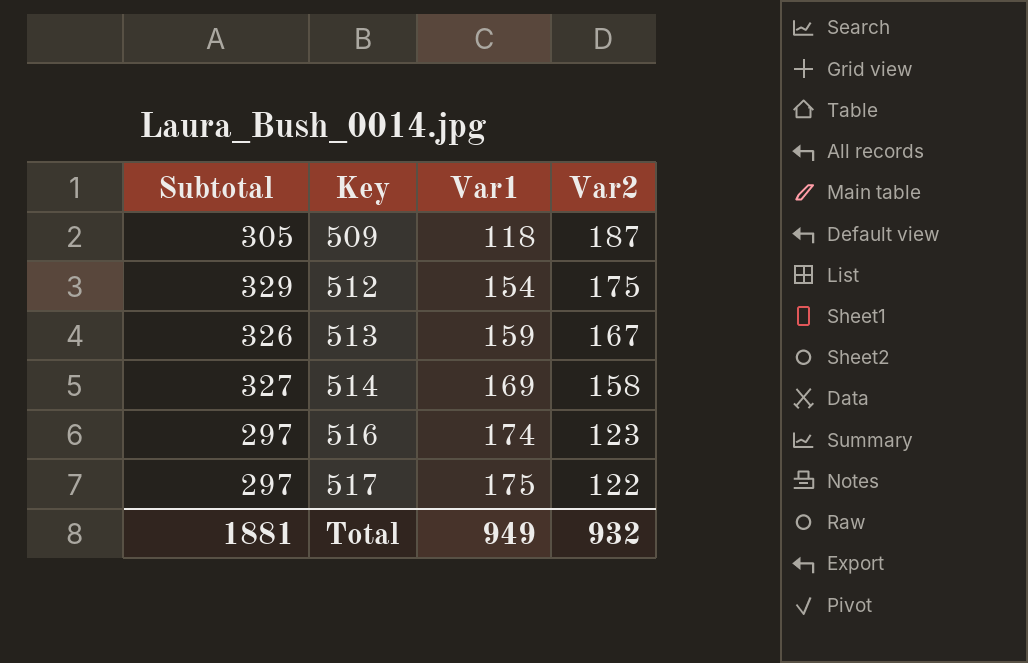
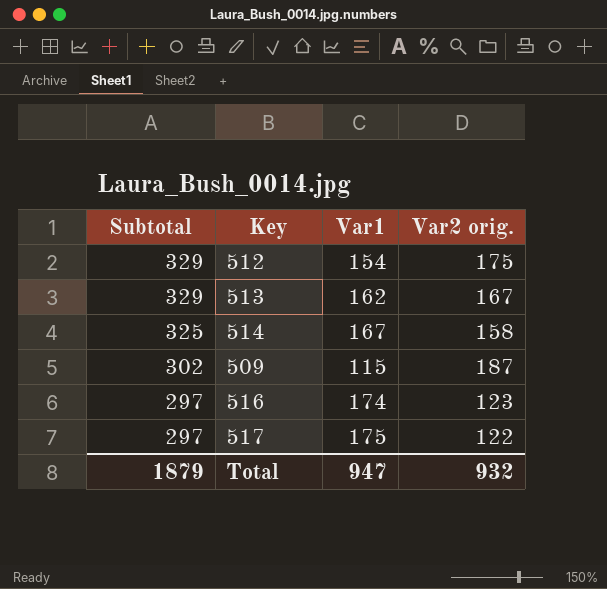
row order: Key ascending -> Subtotal descending
column name: Var2 -> Var2 orig.
513 | Subtotal: 326 -> 329
513 | Var1: 159 -> 162
514 | Subtotal: 327 -> 325
514 | Var1: 169 -> 167
509 | Subtotal: 305 -> 302
509 | Var1: 118 -> 115
Total | Subtotal: 1881 -> 1879
Total | Var1: 949 -> 947

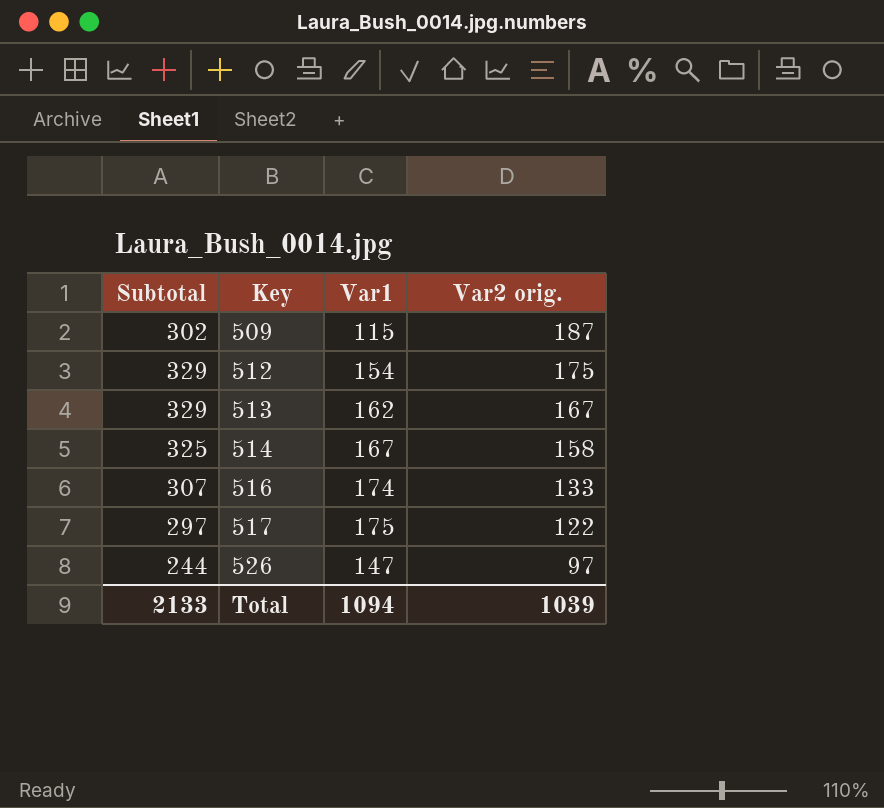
row order: Subtotal descending -> Key ascending
516 | Subtotal: 297 -> 307
516 | Var2 orig.: 123 -> 133
row 526: none -> 244 | 147 | 97
Total | Subtotal: 1879 -> 2133
Total | Var1: 947 -> 1094
Total | Var2 orig.: 932 -> 1039

